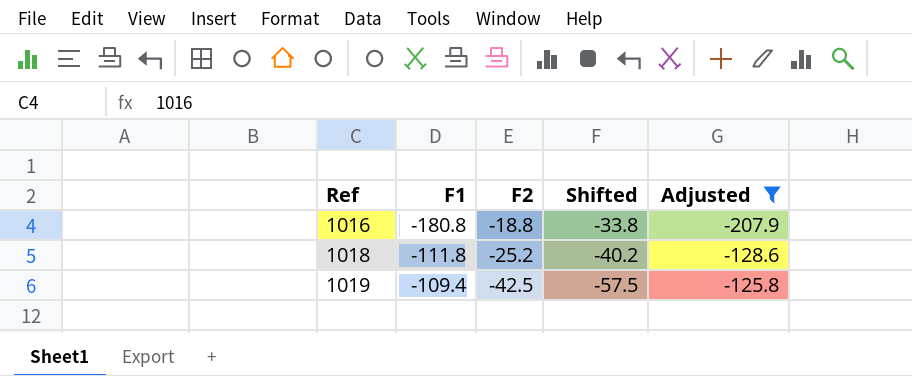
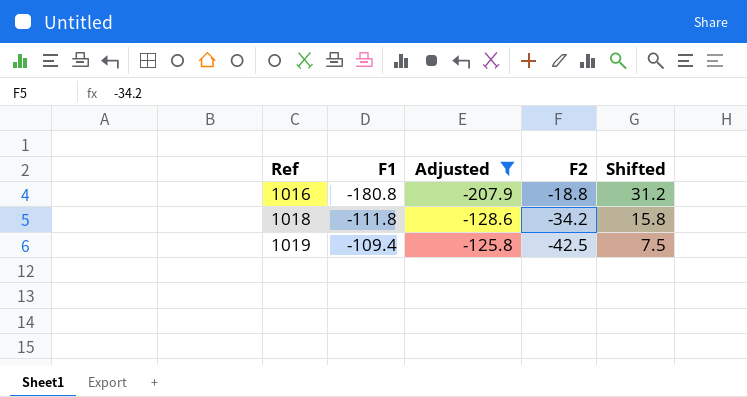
column Adjusted | position: 5 -> 3
column Shifted | formula: [F2] - 15 -> [F2] + 50
1018 | F2: -25.2 -> -34.2

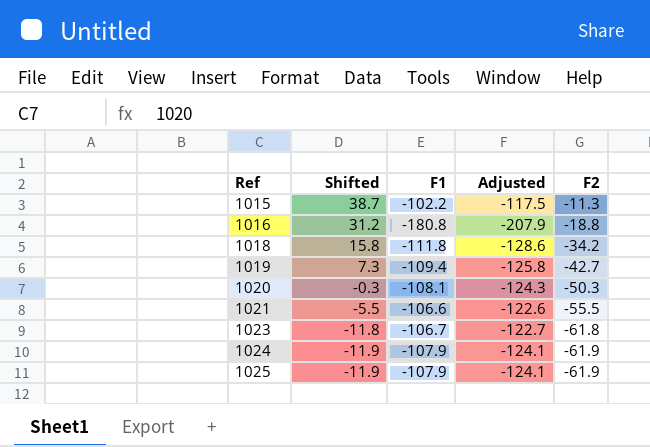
filter: Adjusted <= -125.8 -> none
column Shifted | position: 5 -> 2
1019 | Shifted: 7.5 -> 7.3
1019 | F2: -42.5 -> -42.7

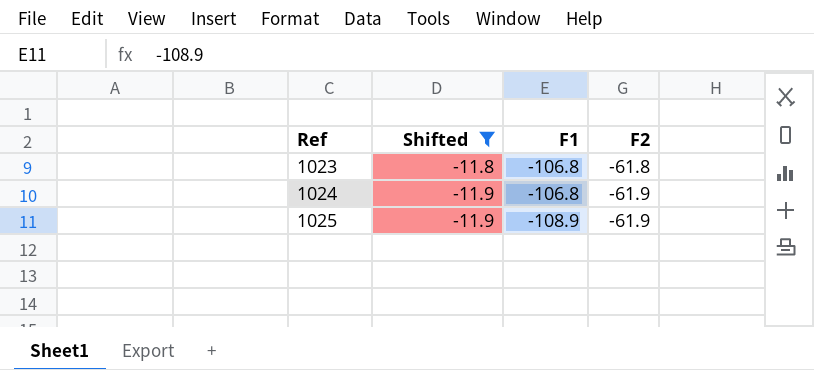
filter: none -> Shifted <= -11.8
column Adjusted | formula: [F1] * 1.15 -> none
1023 | F1: -106.7 -> -106.8
1024 | F1: -107.9 -> -106.8
1025 | F1: -107.9 -> -108.9

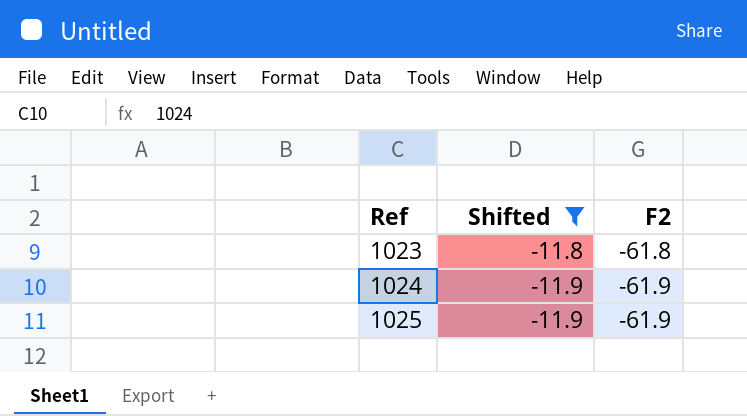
column F1 | position: 3 -> none

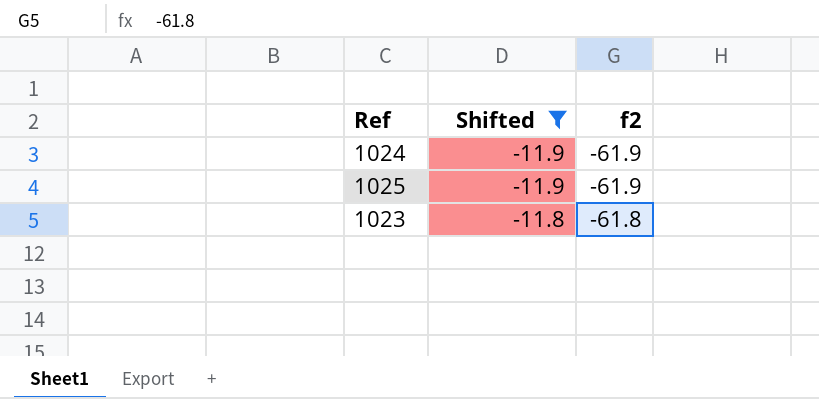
row order: Ref ascending -> Shifted ascending
column name: F2 -> f2

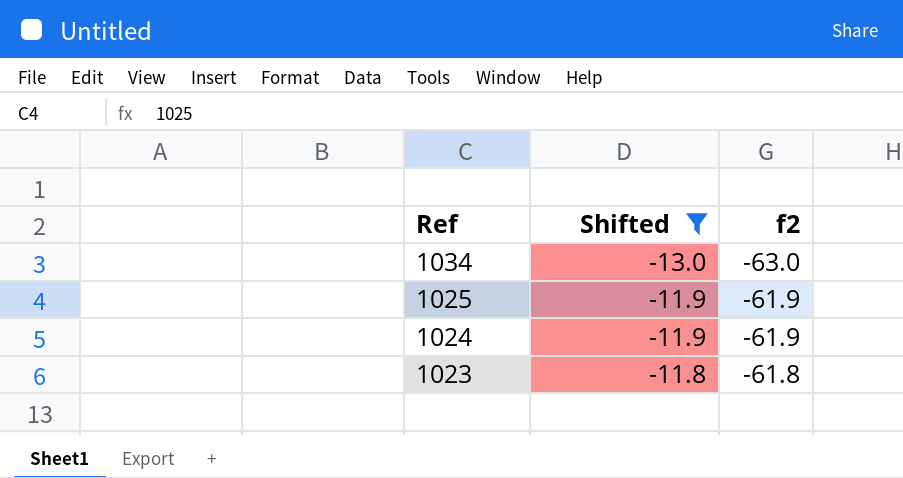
row order: Shifted ascending -> Ref descending
row 1034: none -> -13.0 | -63.0

